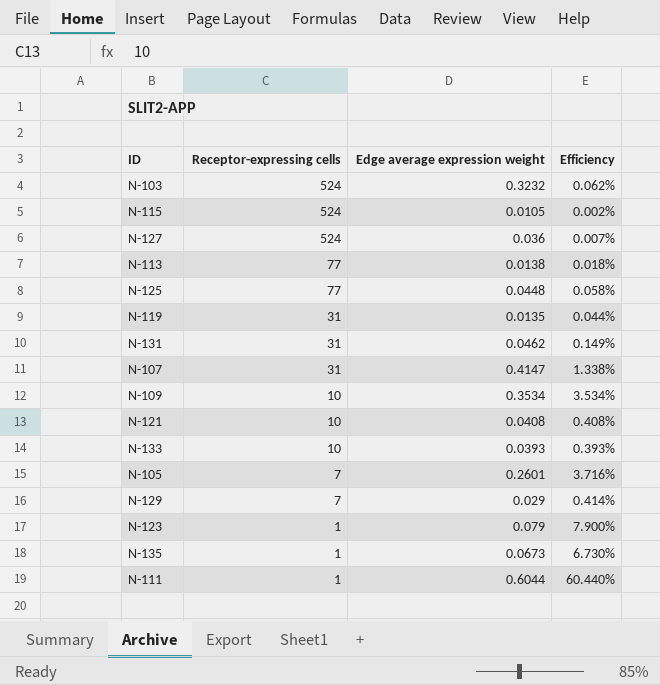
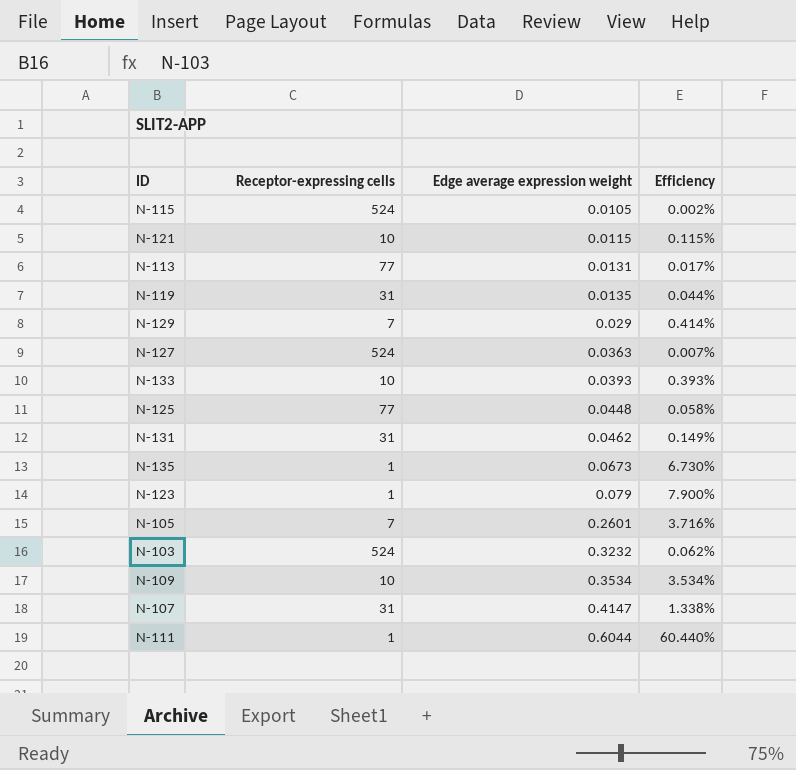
row order: Receptor-expressing cells descending -> Edge average expression weight ascending
N-121 | Edge average expression weight: 0.0408 -> 0.0115
N-121 | Efficiency: 0.408% -> 0.115%
N-113 | Edge average expression weight: 0.0138 -> 0.0131
N-113 | Efficiency: 0.018% -> 0.017%
N-127 | Edge average expression weight: 0.036 -> 0.0363

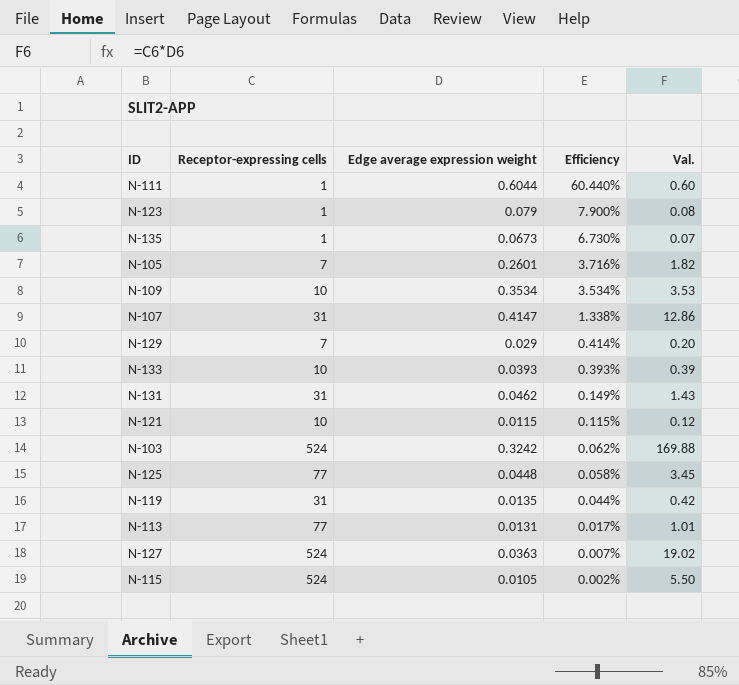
row order: Edge average expression weight ascending -> Efficiency descending
column Val. | formula: none -> [Receptor-expressing cells] * [Edge average expression weight]
N-103 | Edge average expression weight: 0.3232 -> 0.3242

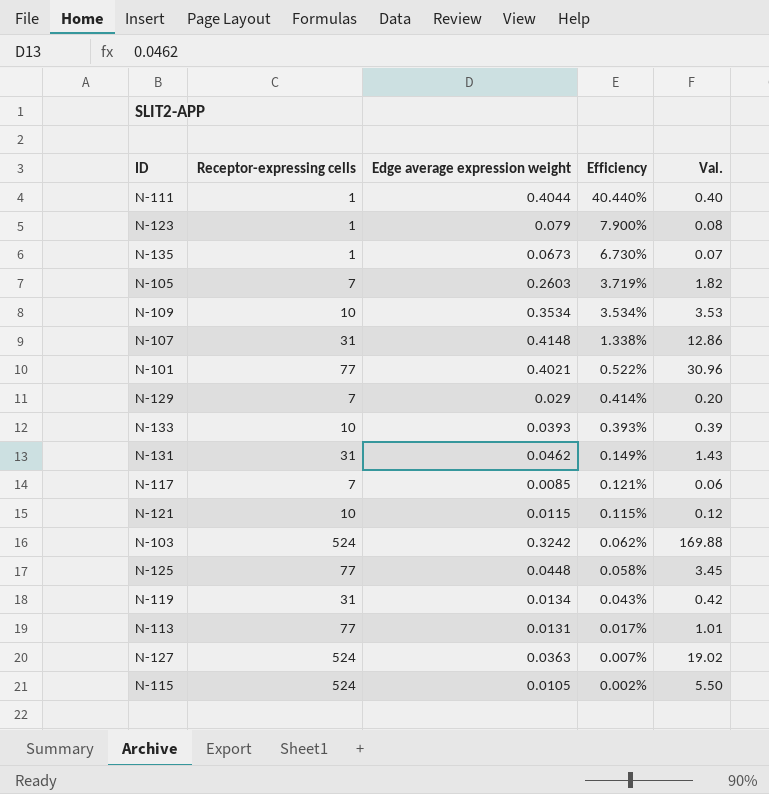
N-111 | Edge average expression weight: 0.6044 -> 0.4044
N-111 | Efficiency: 60.440% -> 40.440%
N-111 | Val.: 0.60 -> 0.40
N-105 | Edge average expression weight: 0.2601 -> 0.2603
N-105 | Efficiency: 3.716% -> 3.719%
N-107 | Edge average expression weight: 0.4147 -> 0.4148
row N-101: none -> 77 | 0.4021 | 0.522% | 30.96
row N-117: none -> 7 | 0.0085 | 0.121% | 0.06
N-119 | Edge average expression weight: 0.0135 -> 0.0134
N-119 | Efficiency: 0.044% -> 0.043%

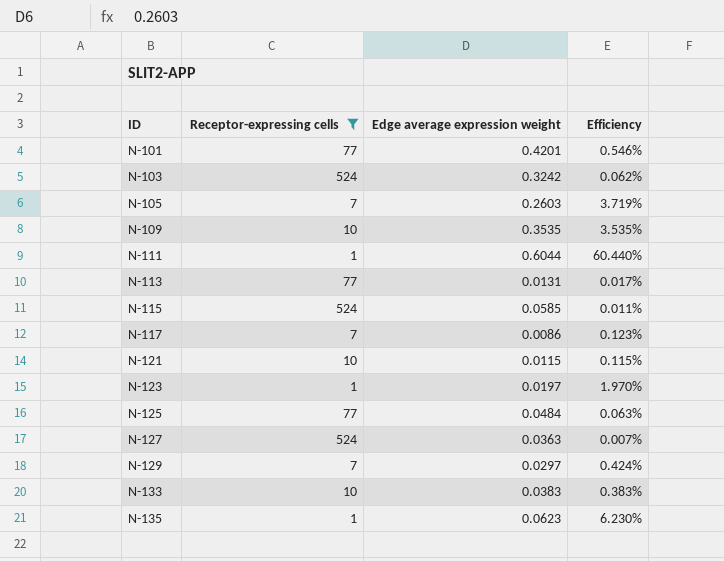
filter: none -> Receptor-expressing cells != 31
row order: Efficiency descending -> ID ascending
column Val. | formula: [Receptor-expressing cells] * [Edge average expression weight] -> none
N-101 | Edge average expression weight: 0.4021 -> 0.4201
N-101 | Efficiency: 0.522% -> 0.546%
N-109 | Edge average expression weight: 0.3534 -> 0.3535
N-109 | Efficiency: 3.534% -> 3.535%
N-111 | Edge average expression weight: 0.4044 -> 0.6044
N-111 | Efficiency: 40.440% -> 60.440%
N-115 | Edge average expression weight: 0.0105 -> 0.0585
N-115 | Efficiency: 0.002% -> 0.011%
N-117 | Edge average expression weight: 0.0085 -> 0.0086
N-117 | Efficiency: 0.121% -> 0.123%
N-123 | Edge average expression weight: 0.079 -> 0.0197
N-123 | Efficiency: 7.900% -> 1.970%
N-125 | Edge average expression weight: 0.0448 -> 0.0484
N-125 | Efficiency: 0.058% -> 0.063%
N-129 | Edge average expression weight: 0.029 -> 0.0297
N-129 | Efficiency: 0.414% -> 0.424%
N-133 | Edge average expression weight: 0.0393 -> 0.0383
N-133 | Efficiency: 0.393% -> 0.383%
N-135 | Edge average expression weight: 0.0673 -> 0.0623
N-135 | Efficiency: 6.730% -> 6.230%

